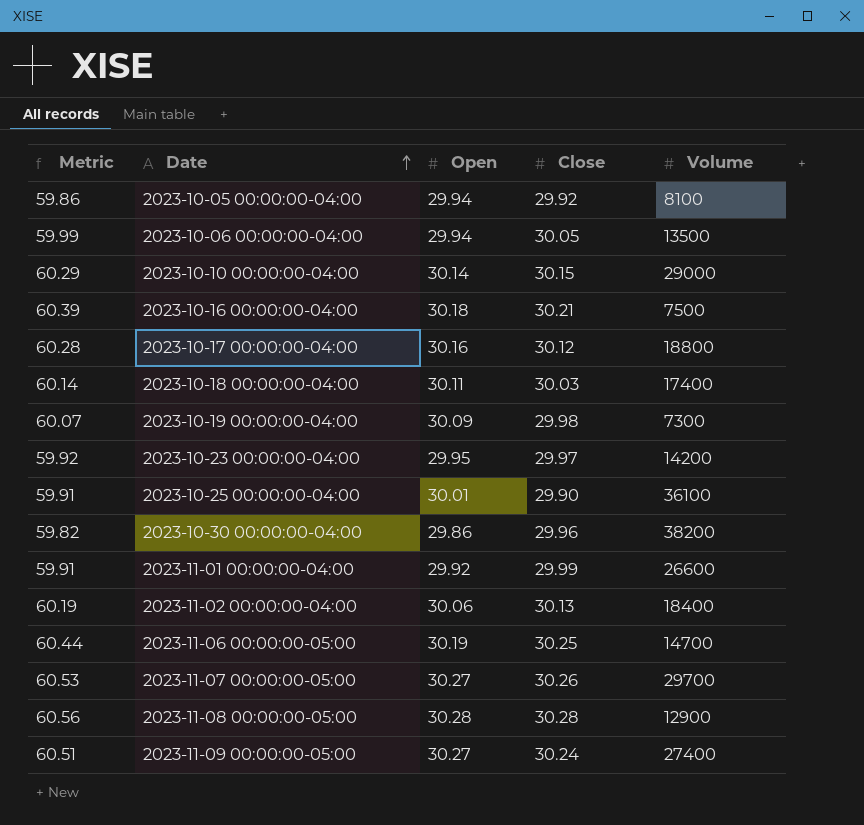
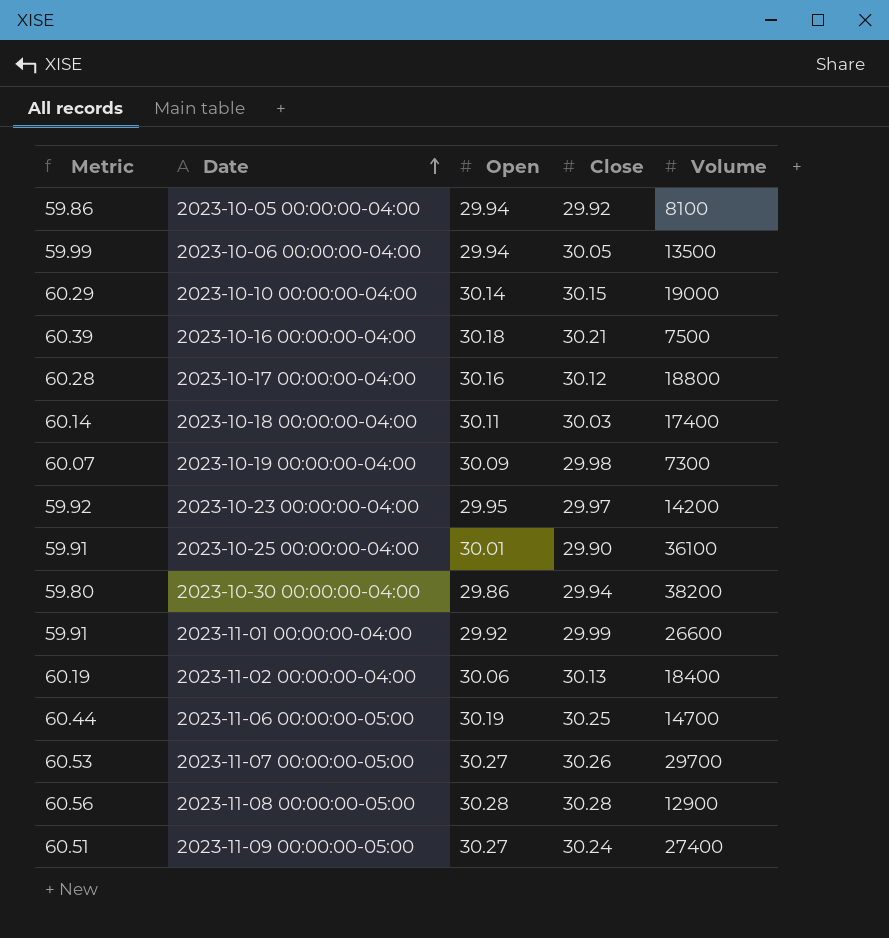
2023-10-10 00:00:00-04:00 | Volume: 29000 -> 19000
2023-10-30 00:00:00-04:00 | Metric: 59.82 -> 59.80
2023-10-30 00:00:00-04:00 | Close: 29.96 -> 29.94

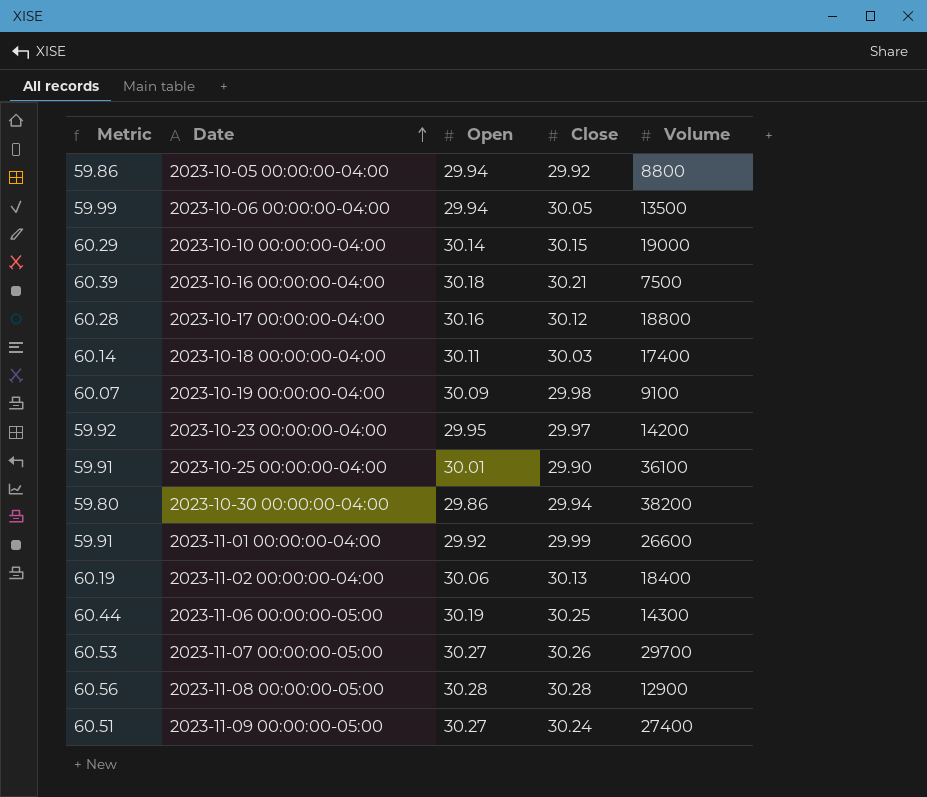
2023-10-05 00:00:00-04:00 | Volume: 8100 -> 8800
2023-10-19 00:00:00-04:00 | Volume: 7300 -> 9100
2023-11-06 00:00:00-05:00 | Volume: 14700 -> 14300

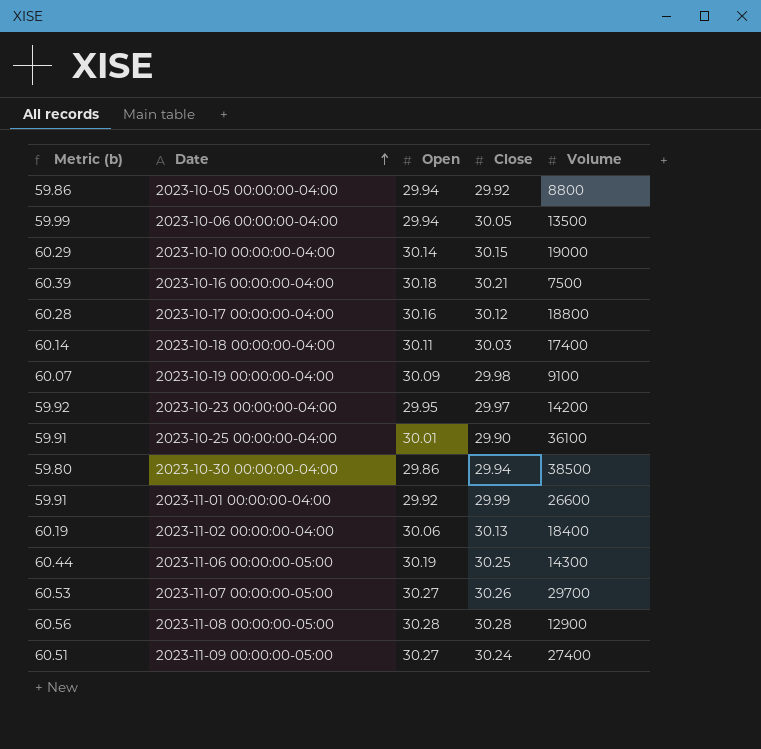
column name: Metric -> Metric (b)
2023-10-30 00:00:00-04:00 | Volume: 38200 -> 38500

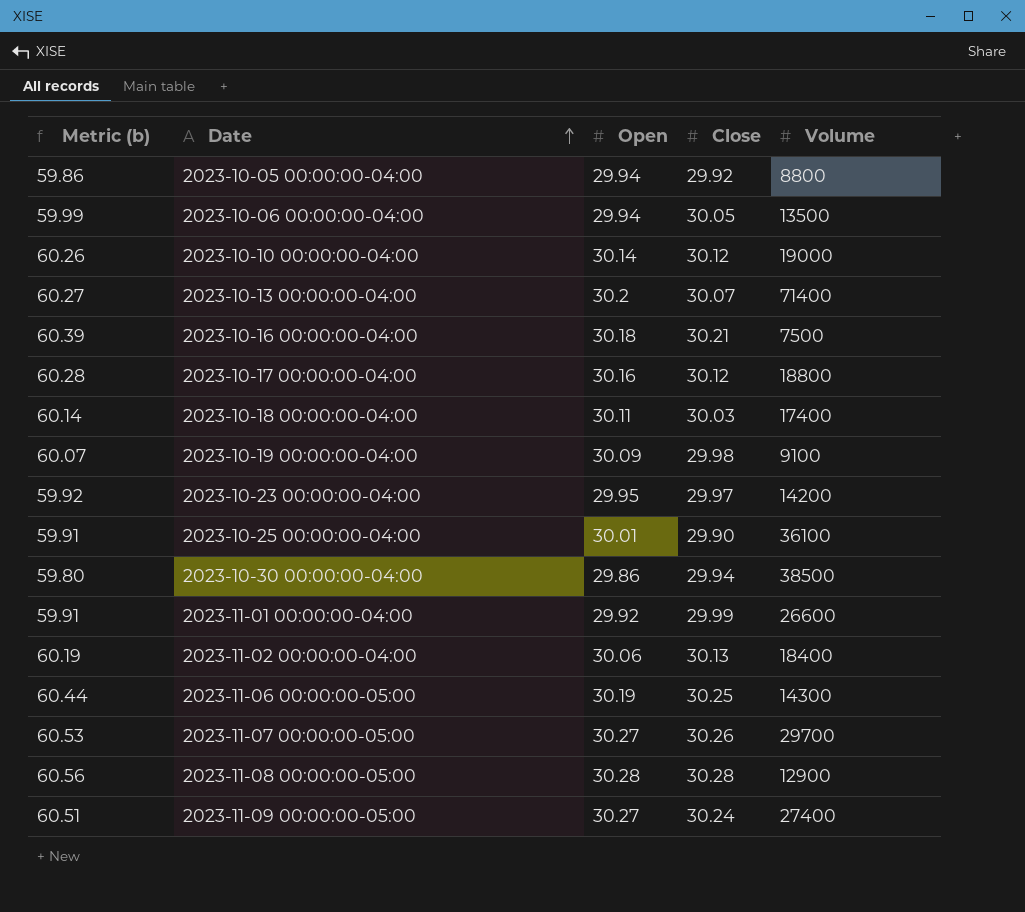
2023-10-10 00:00:00-04:00 | Metric (b): 60.29 -> 60.26
2023-10-10 00:00:00-04:00 | Close: 30.15 -> 30.12
row 2023-10-13 00:00:00-04:00: none -> 60.27 | 30.2 | 30.07 | 71400

